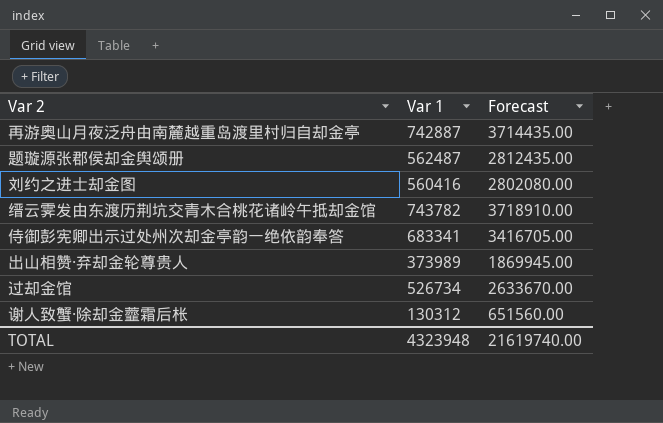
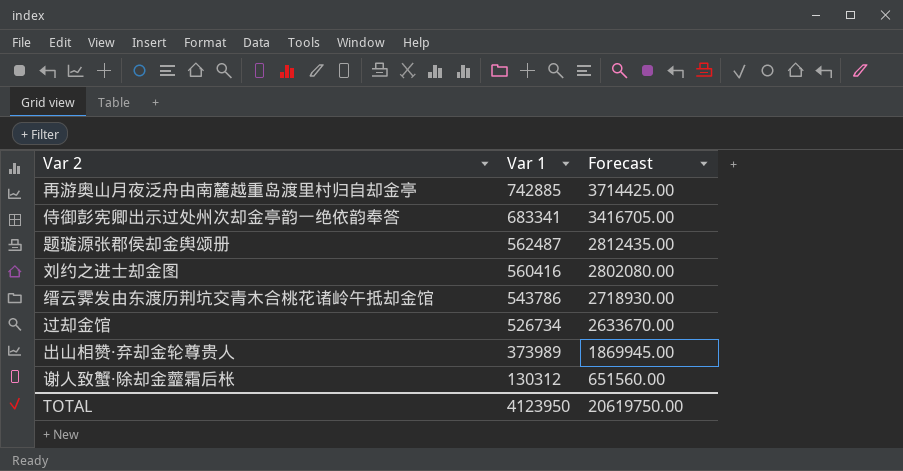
row order: none -> Var 1 descending
再游奥山月夜泛舟由南麓越重岛渡里村归自却金亭 | Var 1: 742887 -> 742885
再游奥山月夜泛舟由南麓越重岛渡里村归自却金亭 | Forecast: 3714435.00 -> 3714425.00
缙云霁发由东渡历荆坑交青木合桃花诸岭午抵却金馆 | Var 1: 743782 -> 543786
缙云霁发由东渡历荆坑交青木合桃花诸岭午抵却金馆 | Forecast: 3718910.00 -> 2718930.00
TOTAL | Var 1: 4323948 -> 4123950
TOTAL | Forecast: 21619740.00 -> 20619750.00

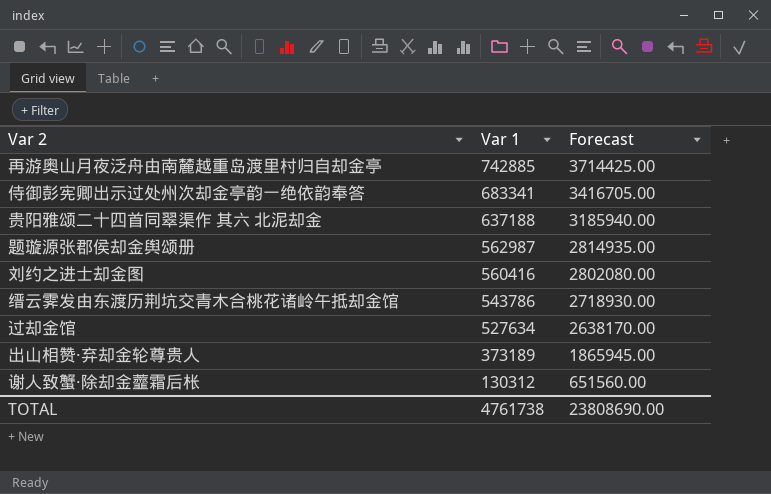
row 贵阳雅颂二十四首同翠渠作 其六 北泥却金: none -> 637188 | 3185940.00
题璇源张郡侯却金舆颂册 | Var 1: 562487 -> 562987
题璇源张郡侯却金舆颂册 | Forecast: 2812435.00 -> 2814935.00
过却金馆 | Var 1: 526734 -> 527634
过却金馆 | Forecast: 2633670.00 -> 2638170.00
出山相赞·弃却金轮尊贵人 | Var 1: 373989 -> 373189
出山相赞·弃却金轮尊贵人 | Forecast: 1869945.00 -> 1865945.00
TOTAL | Var 1: 4123950 -> 4761738
TOTAL | Forecast: 20619750.00 -> 23808690.00

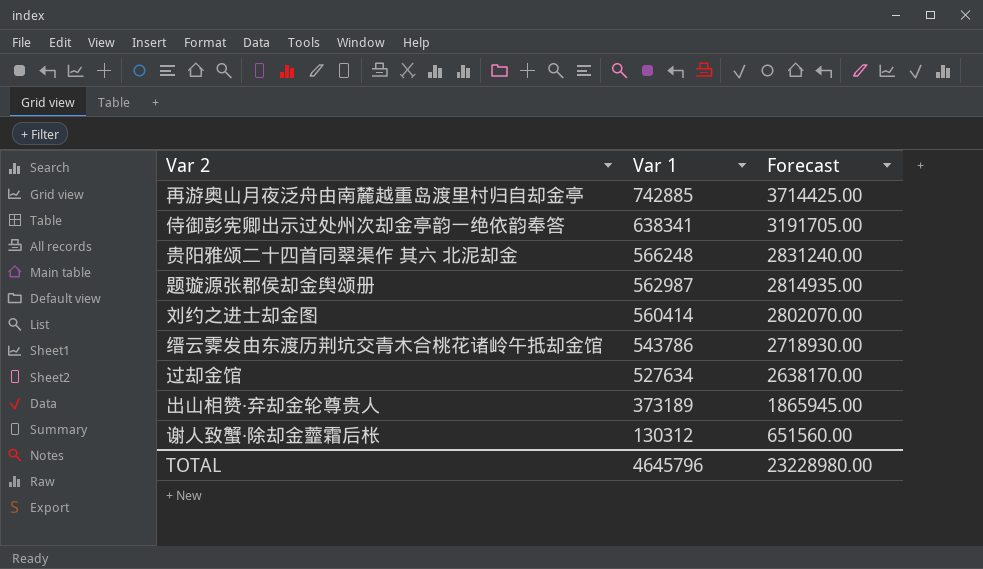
侍御彭宪卿出示过处州次却金亭韵一绝依韵奉答 | Var 1: 683341 -> 638341
侍御彭宪卿出示过处州次却金亭韵一绝依韵奉答 | Forecast: 3416705.00 -> 3191705.00
贵阳雅颂二十四首同翠渠作 其六 北泥却金 | Var 1: 637188 -> 566248
贵阳雅颂二十四首同翠渠作 其六 北泥却金 | Forecast: 3185940.00 -> 2831240.00
刘约之进士却金图 | Var 1: 560416 -> 560414
刘约之进士却金图 | Forecast: 2802080.00 -> 2802070.00
TOTAL | Var 1: 4761738 -> 4645796
TOTAL | Forecast: 23808690.00 -> 23228980.00

